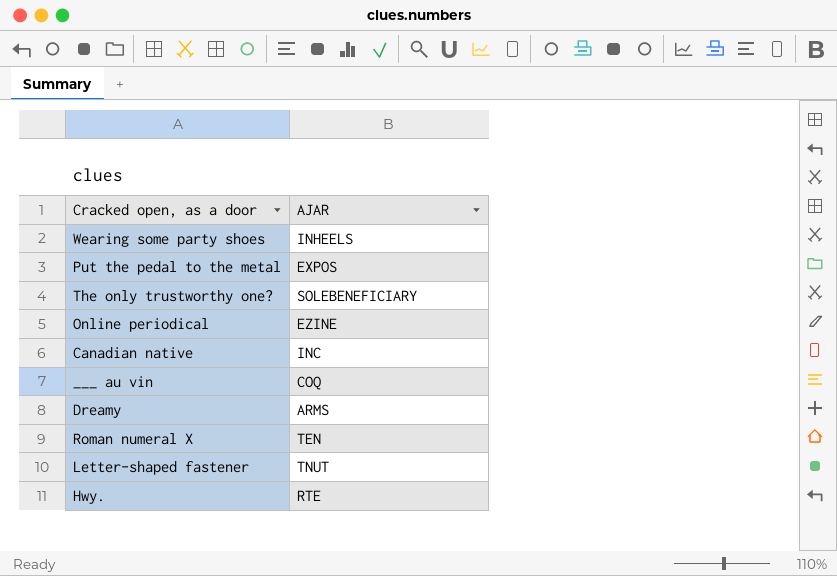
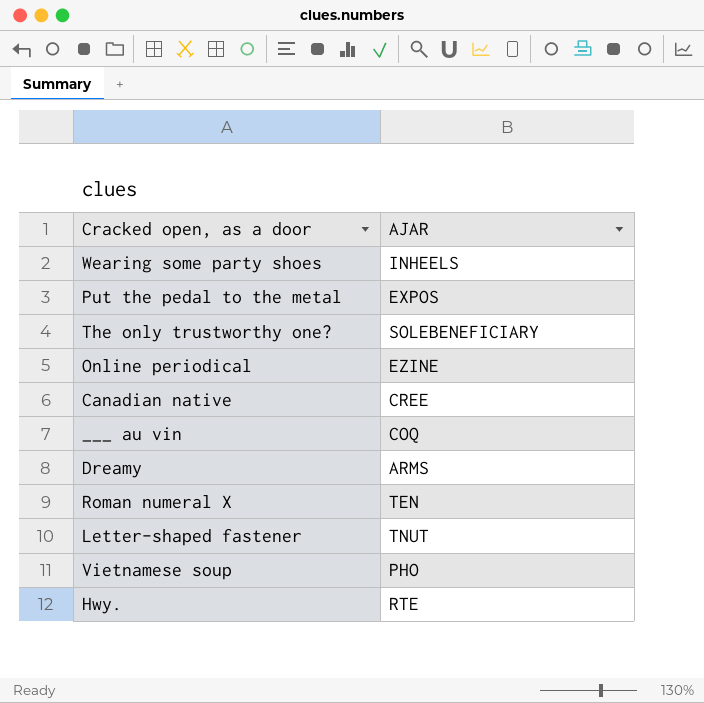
Canadian native | AJAR: INC -> CREE
row Vietnamese soup: none -> PHO

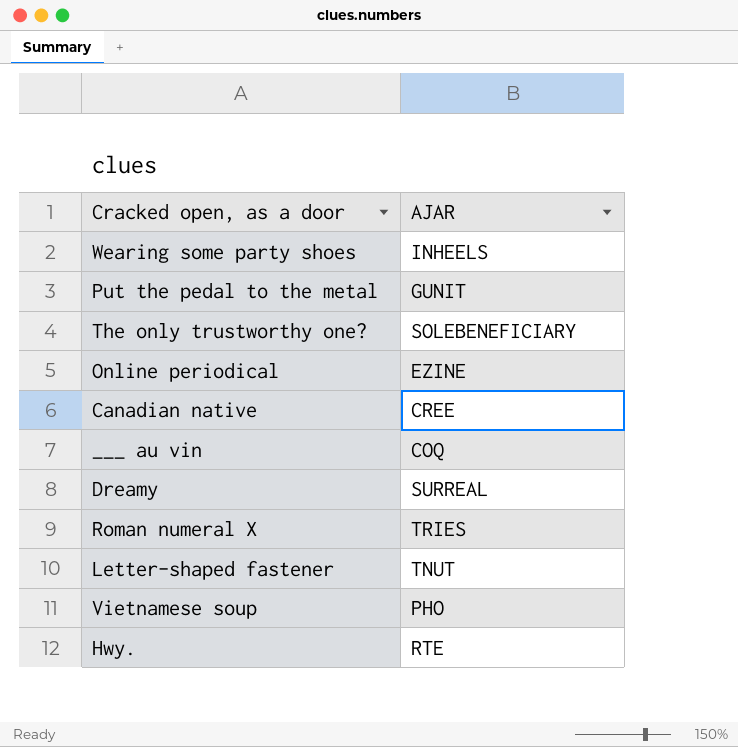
Put the pedal to the metal | AJAR: EXPOS -> GUNIT
Dreamy | AJAR: ARMS -> SURREAL
Roman numeral X | AJAR: TEN -> TRIES

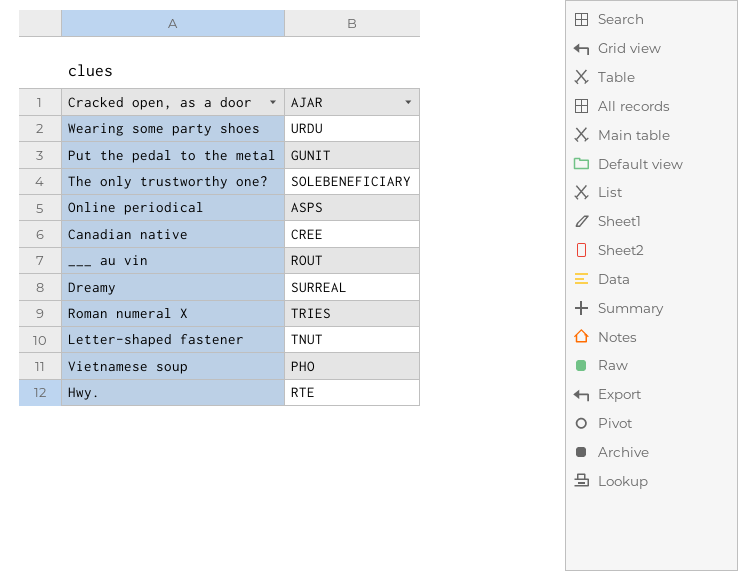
Wearing some party shoes | AJAR: INHEELS -> URDU
Online periodical | AJAR: EZINE -> ASPS
___ au vin | AJAR: COQ -> ROUT

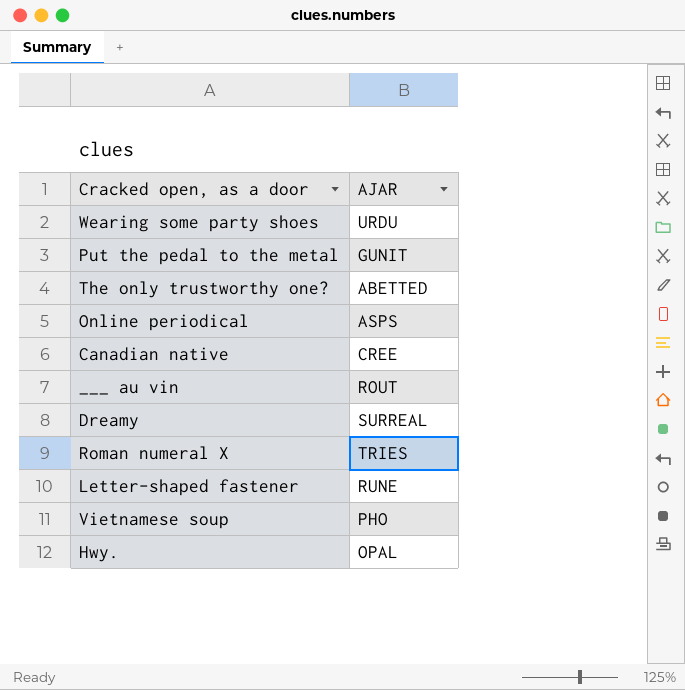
The only trustworthy one? | AJAR: SOLEBENEFICIARY -> ABETTED
Letter-shaped fastener | AJAR: TNUT -> RUNE
Hwy. | AJAR: RTE -> OPAL

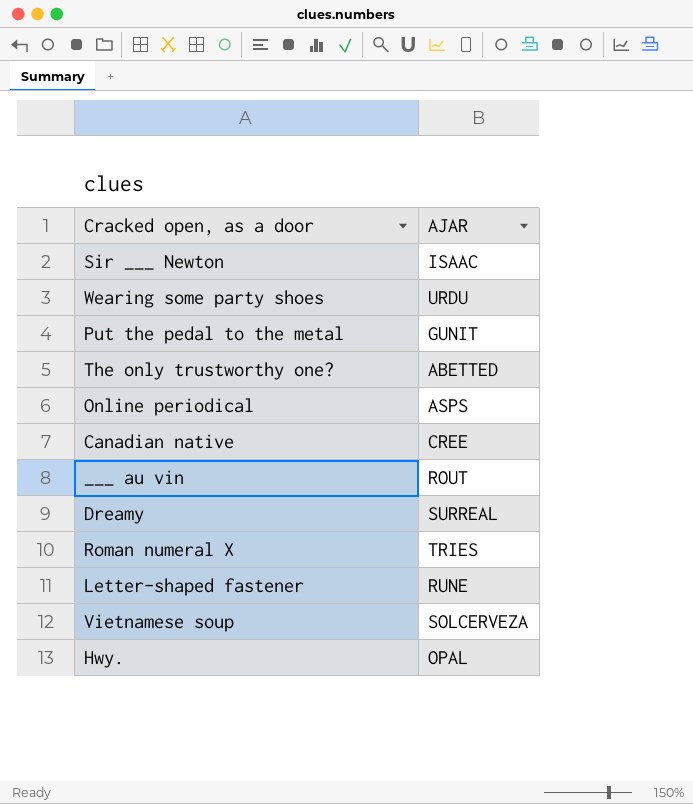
row Sir ___ Newton: none -> ISAAC
Vietnamese soup | AJAR: PHO -> SOLCERVEZA

